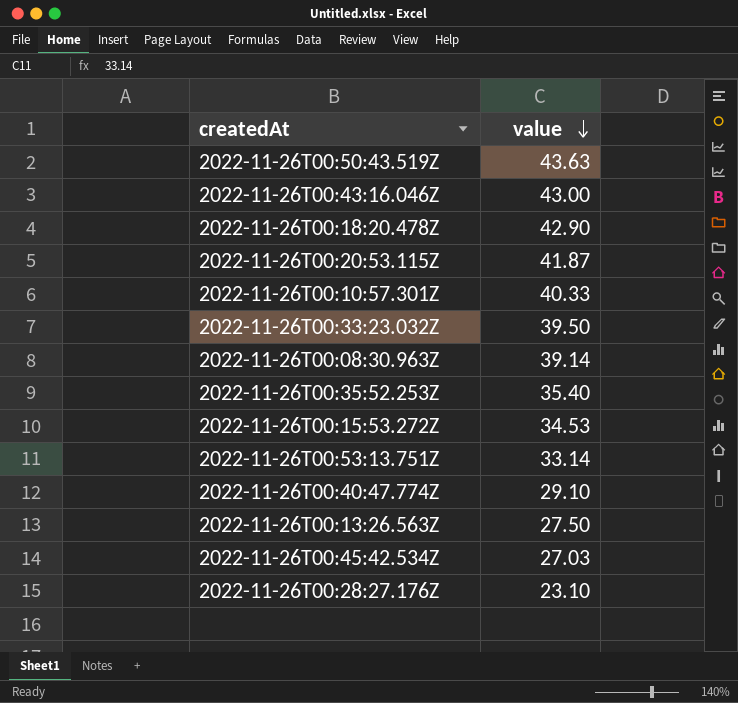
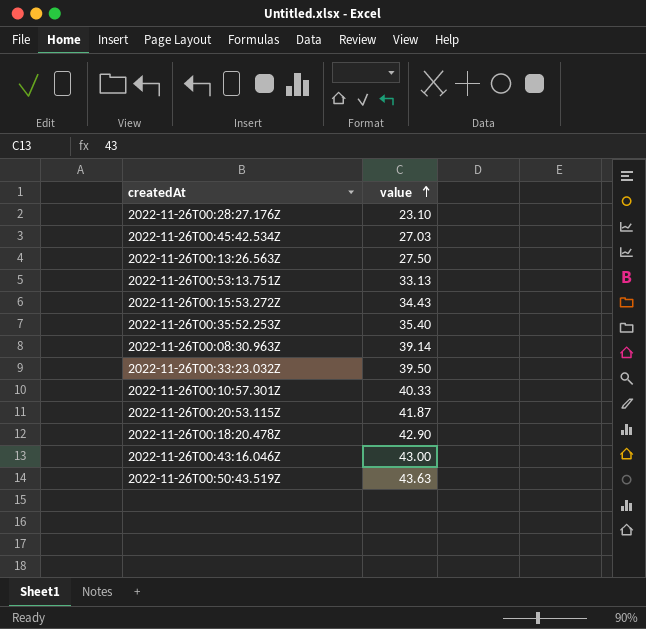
row order: value descending -> value ascending
row 2022-11-26T00:40:47.774Z: 29.10 -> none
2022-11-26T00:53:13.751Z | value: 33.14 -> 33.13
2022-11-26T00:15:53.272Z | value: 34.53 -> 34.43

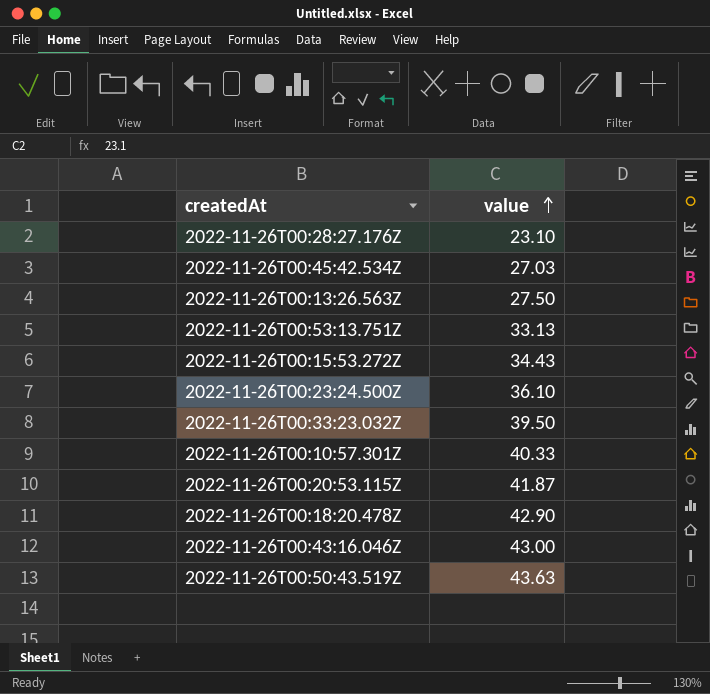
row 2022-11-26T00:35:52.253Z: 35.40 -> none
row 2022-11-26T00:08:30.963Z: 39.14 -> none
row 2022-11-26T00:23:24.500Z: none -> 36.10

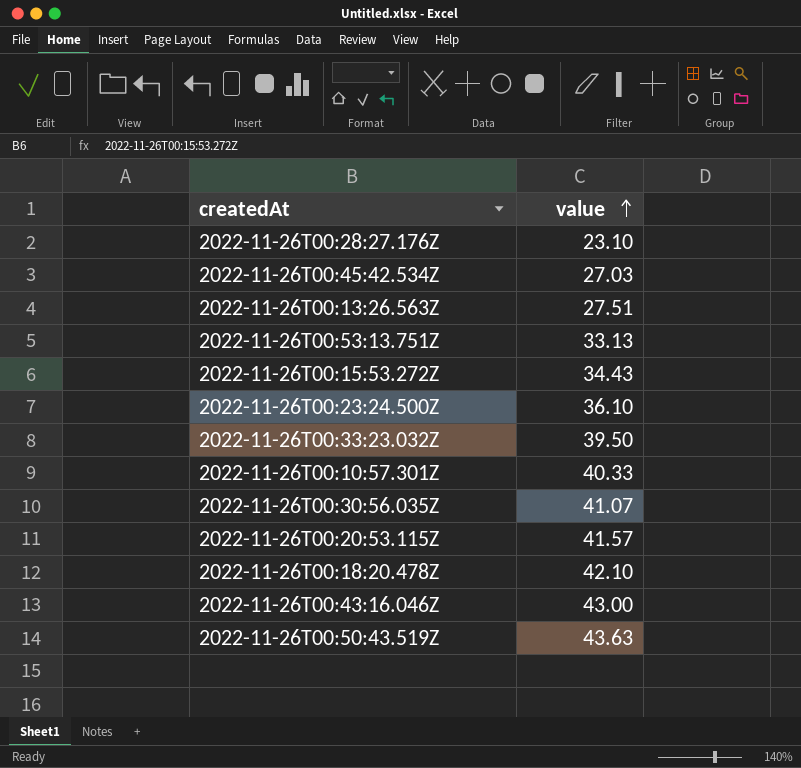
2022-11-26T00:13:26.563Z | value: 27.50 -> 27.51
row 2022-11-26T00:30:56.035Z: none -> 41.07
2022-11-26T00:20:53.115Z | value: 41.87 -> 41.57
2022-11-26T00:18:20.478Z | value: 42.90 -> 42.10

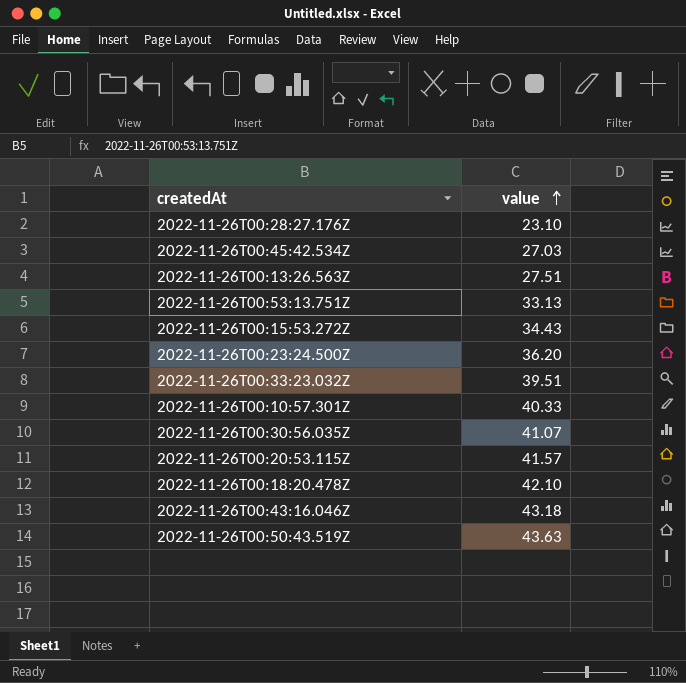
2022-11-26T00:23:24.500Z | value: 36.10 -> 36.20
2022-11-26T00:33:23.032Z | value: 39.50 -> 39.51
2022-11-26T00:43:16.046Z | value: 43.00 -> 43.18

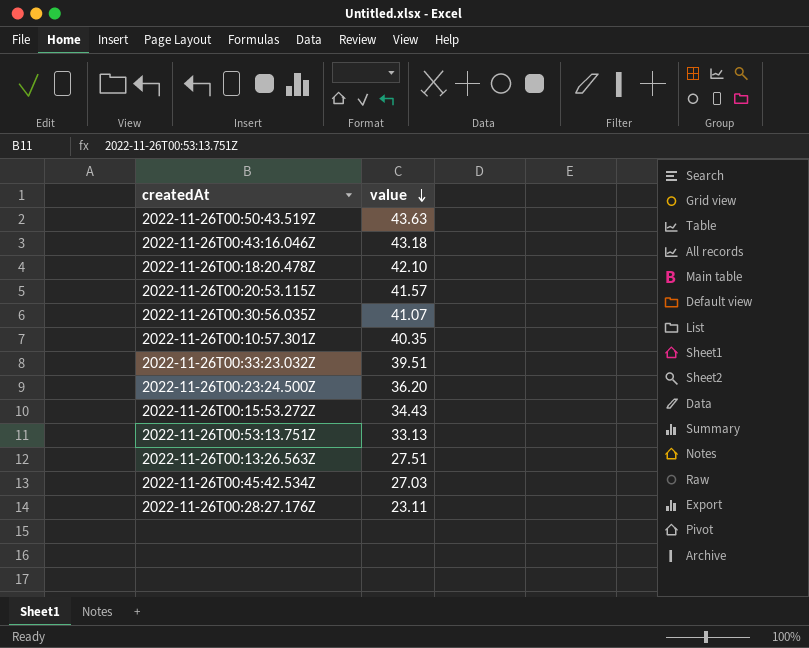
row order: value ascending -> value descending
2022-11-26T00:10:57.301Z | value: 40.33 -> 40.35
2022-11-26T00:28:27.176Z | value: 23.10 -> 23.11

